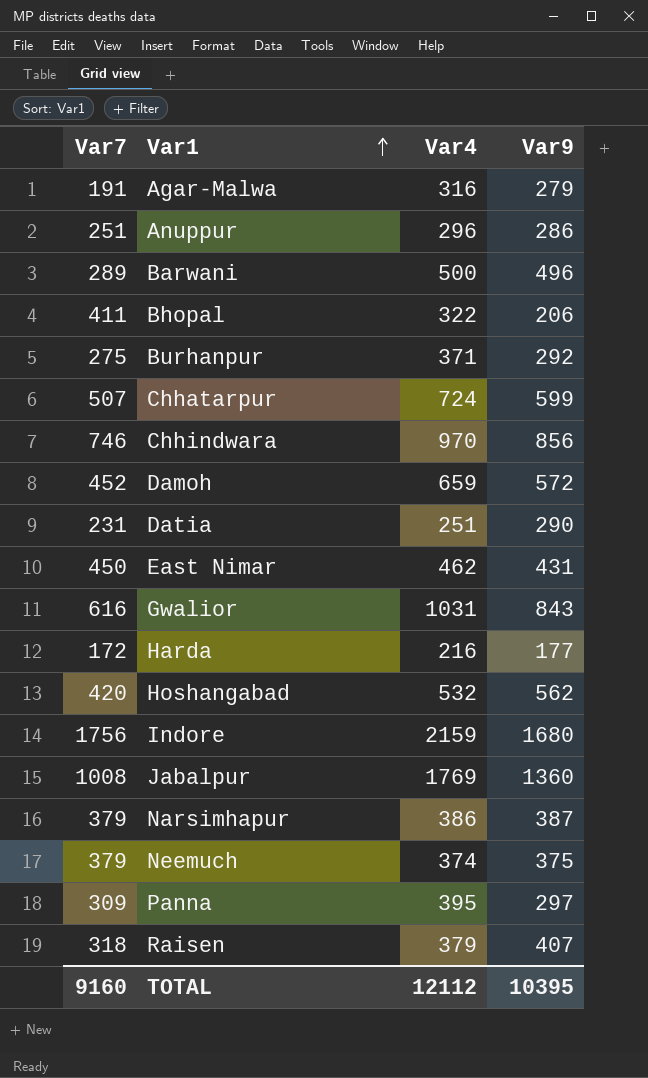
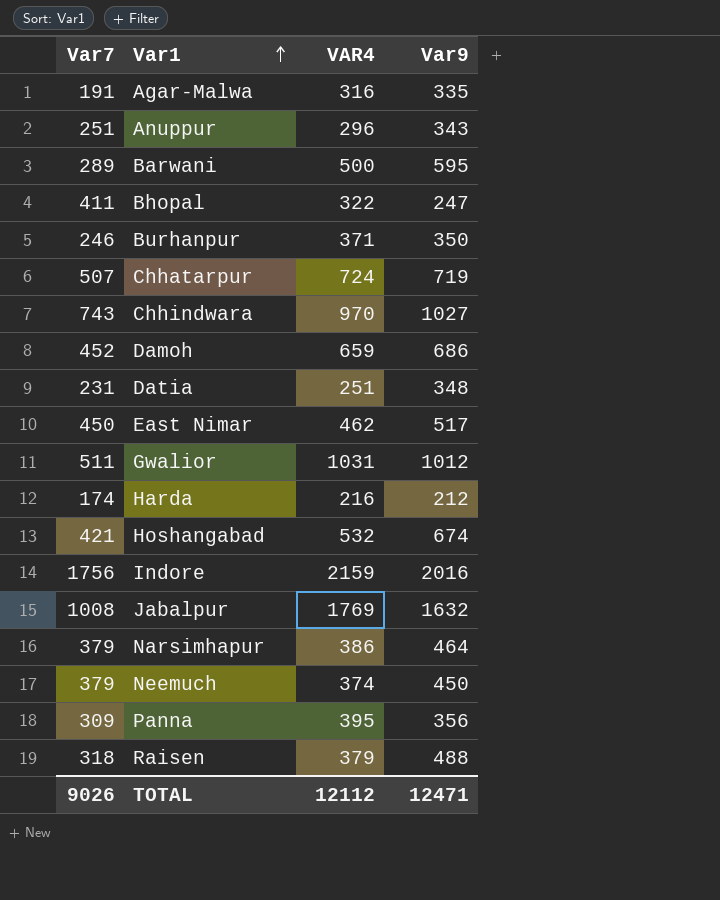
column name: Var4 -> VAR4
Agar-Malwa | Var9: 279 -> 335
Anuppur | Var9: 286 -> 343
Barwani | Var9: 496 -> 595
Bhopal | Var9: 206 -> 247
Burhanpur | Var7: 275 -> 246
Burhanpur | Var9: 292 -> 350
Chhatarpur | Var9: 599 -> 719
Chhindwara | Var7: 746 -> 743
Chhindwara | Var9: 856 -> 1027
Damoh | Var9: 572 -> 686
Datia | Var9: 290 -> 348
East Nimar | Var9: 431 -> 517
Gwalior | Var7: 616 -> 511
Gwalior | Var9: 843 -> 1012
Harda | Var7: 172 -> 174
Harda | Var9: 177 -> 212
Hoshangabad | Var7: 420 -> 421
Hoshangabad | Var9: 562 -> 674
Indore | Var9: 1680 -> 2016
Jabalpur | Var9: 1360 -> 1632
Narsimhapur | Var9: 387 -> 464
Neemuch | Var9: 375 -> 450
Panna | Var9: 297 -> 356
Raisen | Var9: 407 -> 488
TOTAL | Var7: 9160 -> 9026
TOTAL | Var9: 10395 -> 12471

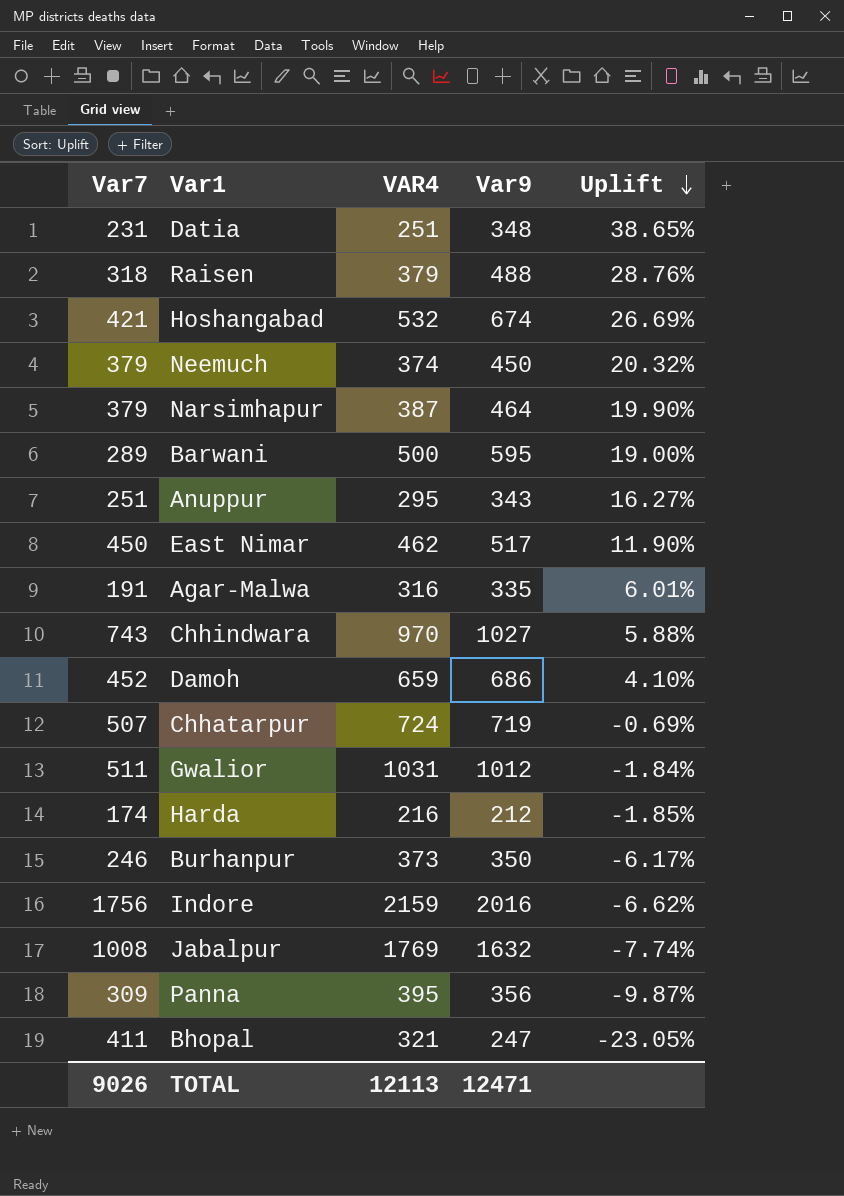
row order: Var1 ascending -> Uplift descending
column Uplift | formula: none -> ([Var9] - [VAR4]) / [VAR4]
Narsimhapur | VAR4: 386 -> 387
Anuppur | VAR4: 296 -> 295
Burhanpur | VAR4: 371 -> 373
Bhopal | VAR4: 322 -> 321
TOTAL | VAR4: 12112 -> 12113

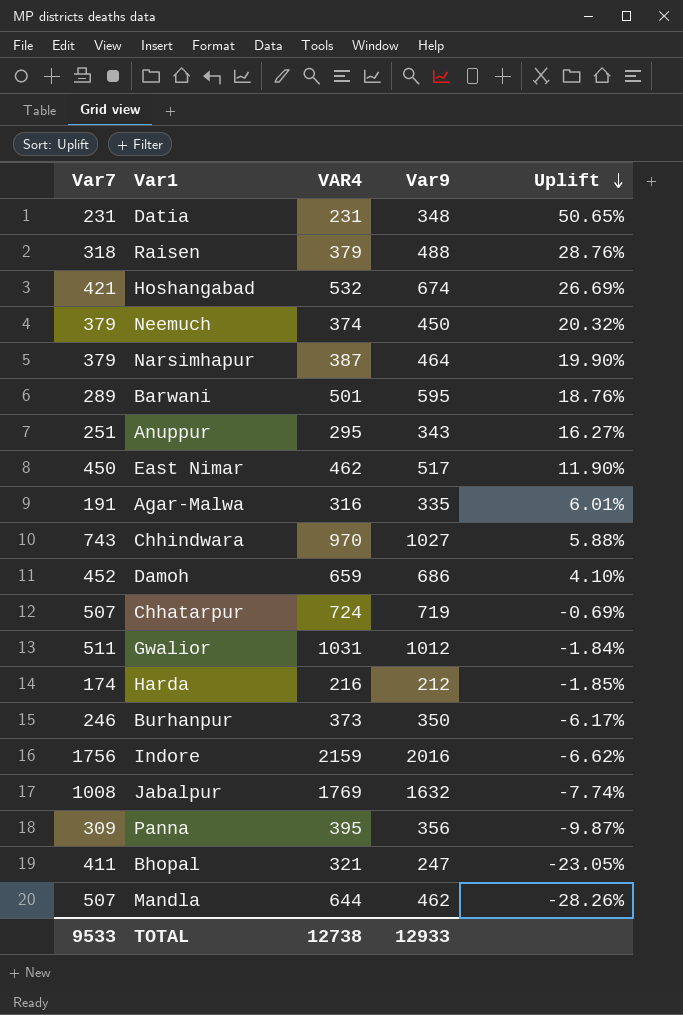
Datia | VAR4: 251 -> 231
Datia | Uplift: 38.65% -> 50.65%
Barwani | VAR4: 500 -> 501
Barwani | Uplift: 19.00% -> 18.76%
row Mandla: none -> 507 | 644 | 462 | -28.26%
TOTAL | Var7: 9026 -> 9533
TOTAL | VAR4: 12113 -> 12738
TOTAL | Var9: 12471 -> 12933

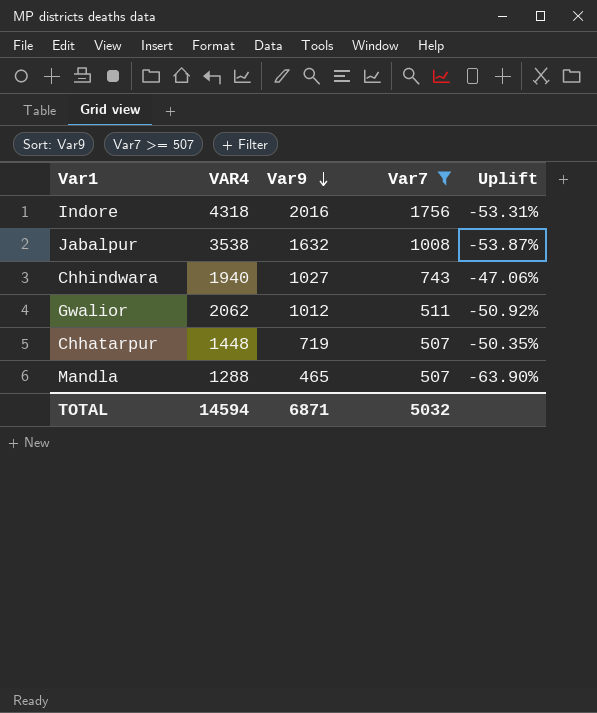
filter: none -> Var7 >= 507
row order: Uplift descending -> Var9 descending
column Var7 | position: 1 -> 4
Indore | VAR4: 2159 -> 4318
Indore | Uplift: -6.62% -> -53.31%
Jabalpur | VAR4: 1769 -> 3538
Jabalpur | Uplift: -7.74% -> -53.87%
Chhindwara | VAR4: 970 -> 1940
Chhindwara | Uplift: 5.88% -> -47.06%
Gwalior | VAR4: 1031 -> 2062
Gwalior | Uplift: -1.84% -> -50.92%
Chhatarpur | VAR4: 724 -> 1448
Chhatarpur | Uplift: -0.69% -> -50.35%
Mandla | VAR4: 644 -> 1288
Mandla | Var9: 462 -> 465
Mandla | Uplift: -28.26% -> -63.90%
TOTAL | VAR4: 12738 -> 14594
TOTAL | Var9: 12933 -> 6871
TOTAL | Var7: 9533 -> 5032

